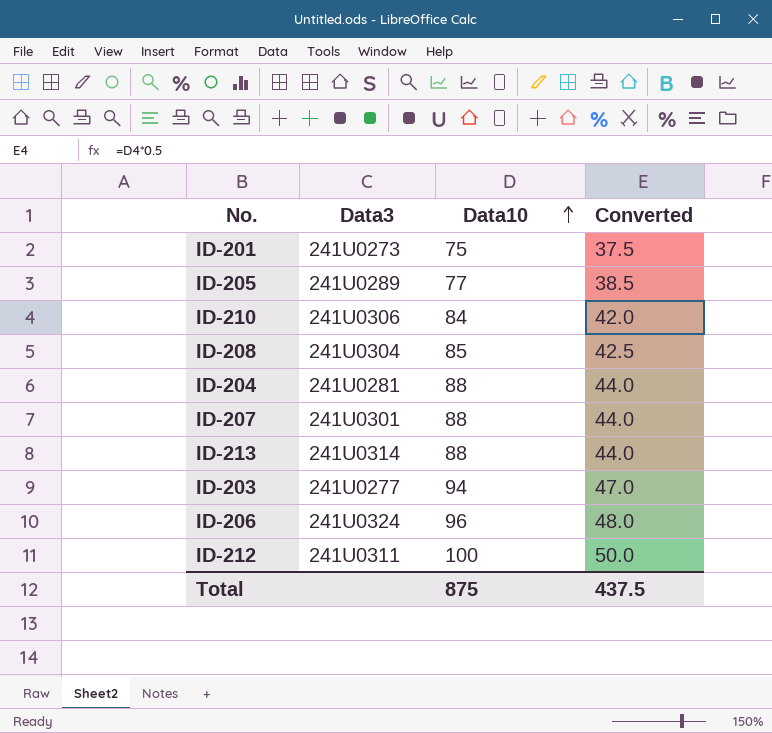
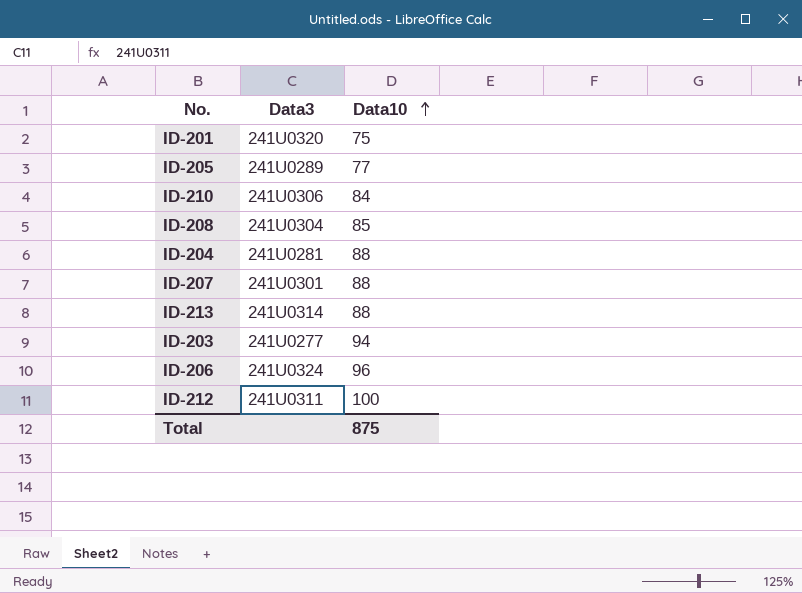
column Converted | formula: [Data10] * 0.5 -> none
ID-201 | Data3: 241U0273 -> 241U0320

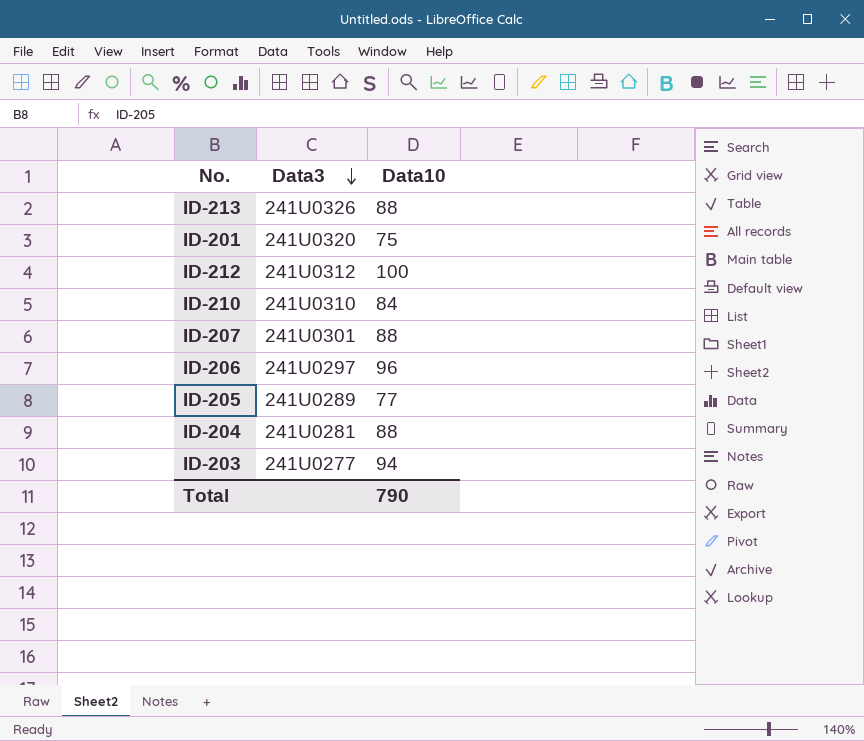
row order: Data10 ascending -> Data3 descending
row ID-208: 241U0304 | 85 -> none
ID-213 | Data3: 241U0314 -> 241U0326
ID-212 | Data3: 241U0311 -> 241U0312
ID-210 | Data3: 241U0306 -> 241U0310
ID-206 | Data3: 241U0324 -> 241U0297
Total | Data10: 875 -> 790

